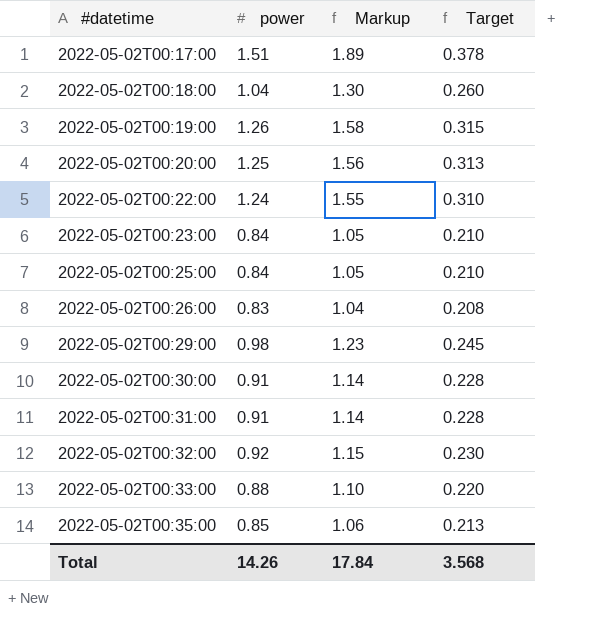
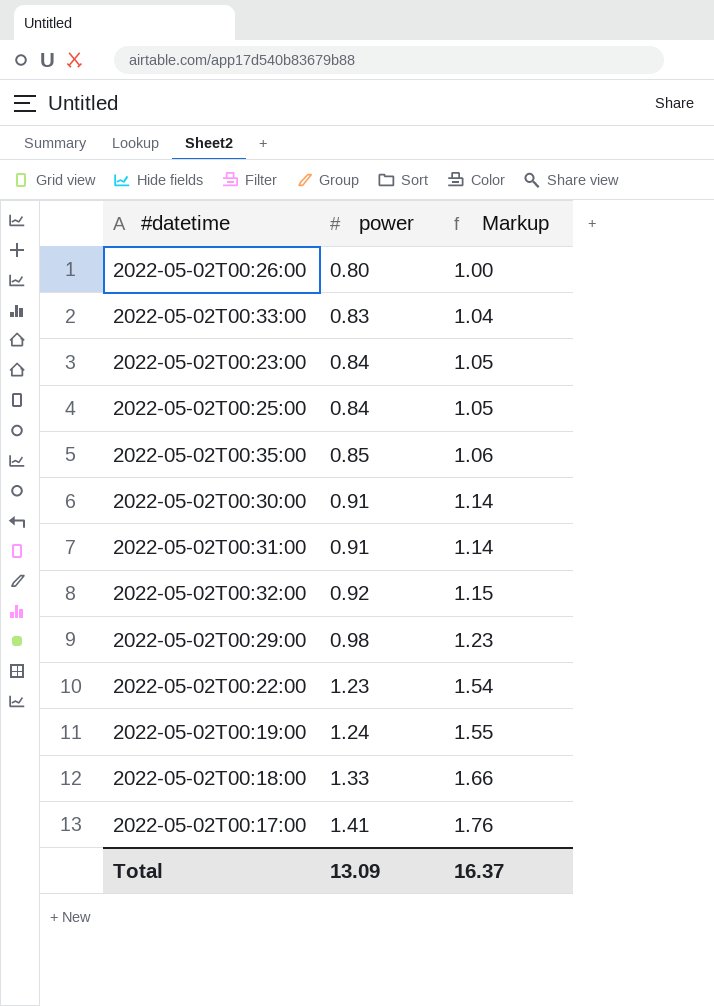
row order: #datetime ascending -> power ascending
column Target | formula: [power] * 0.25 -> none
row 2022-05-02T00:20:00: 1.25 | 1.56 | 0.313 -> none
2022-05-02T00:26:00 | power: 0.83 -> 0.80
2022-05-02T00:26:00 | Markup: 1.04 -> 1.00
2022-05-02T00:33:00 | power: 0.88 -> 0.83
2022-05-02T00:33:00 | Markup: 1.10 -> 1.04
2022-05-02T00:22:00 | power: 1.24 -> 1.23
2022-05-02T00:22:00 | Markup: 1.55 -> 1.54
2022-05-02T00:19:00 | power: 1.26 -> 1.24
2022-05-02T00:19:00 | Markup: 1.58 -> 1.55
2022-05-02T00:18:00 | power: 1.04 -> 1.33
2022-05-02T00:18:00 | Markup: 1.30 -> 1.66
2022-05-02T00:17:00 | power: 1.51 -> 1.41
2022-05-02T00:17:00 | Markup: 1.89 -> 1.76
Total | power: 14.26 -> 13.09
Total | Markup: 17.84 -> 16.37

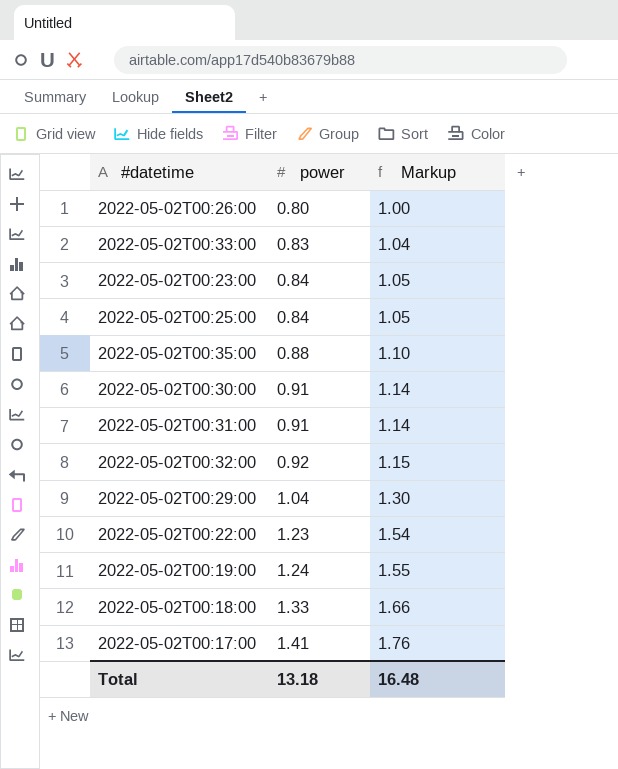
2022-05-02T00:35:00 | power: 0.85 -> 0.88
2022-05-02T00:35:00 | Markup: 1.06 -> 1.10
2022-05-02T00:29:00 | power: 0.98 -> 1.04
2022-05-02T00:29:00 | Markup: 1.23 -> 1.30
Total | power: 13.09 -> 13.18
Total | Markup: 16.37 -> 16.48

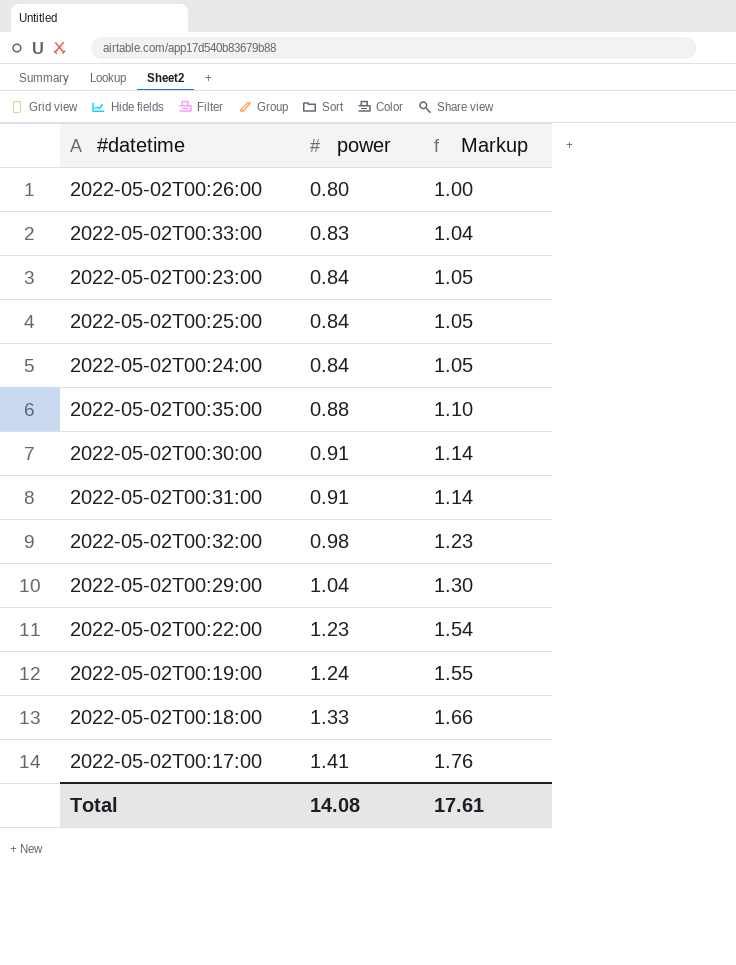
row 2022-05-02T00:24:00: none -> 0.84 | 1.05
2022-05-02T00:32:00 | power: 0.92 -> 0.98
2022-05-02T00:32:00 | Markup: 1.15 -> 1.23
Total | power: 13.18 -> 14.08
Total | Markup: 16.48 -> 17.61

